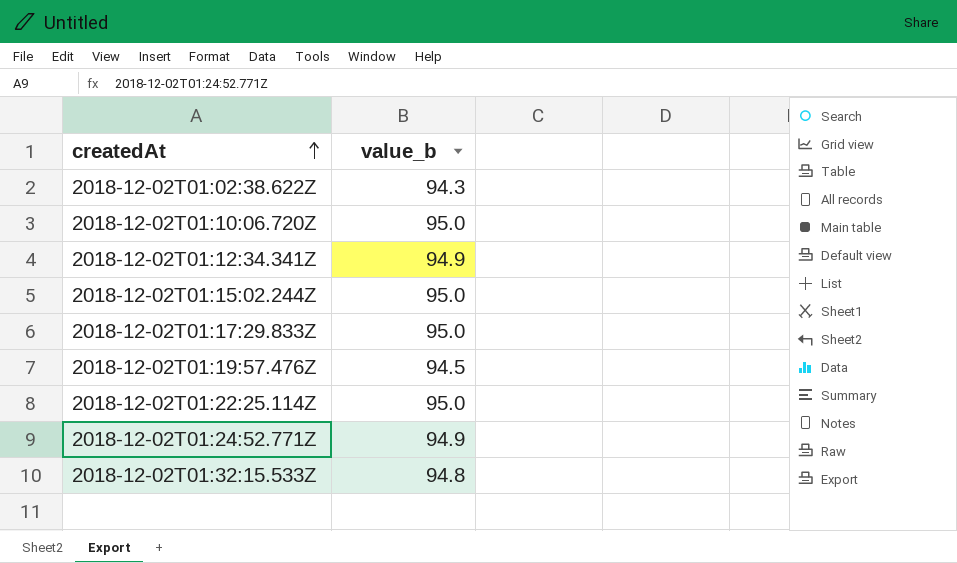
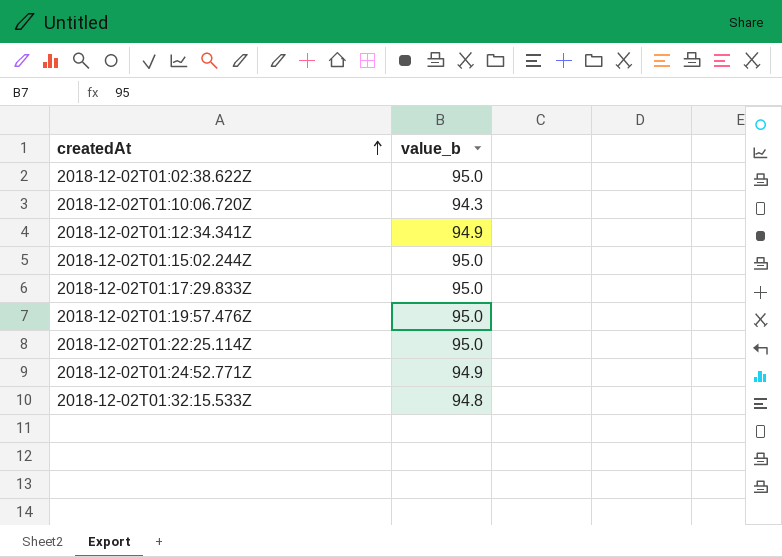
2018-12-02T01:02:38.622Z | value_b: 94.3 -> 95.0
2018-12-02T01:10:06.720Z | value_b: 95.0 -> 94.3
2018-12-02T01:19:57.476Z | value_b: 94.5 -> 95.0

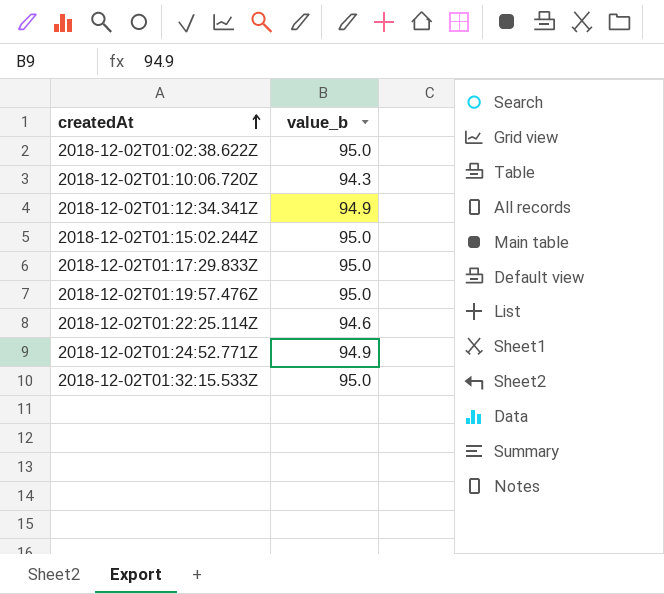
2018-12-02T01:22:25.114Z | value_b: 95.0 -> 94.6
2018-12-02T01:32:15.533Z | value_b: 94.8 -> 95.0

